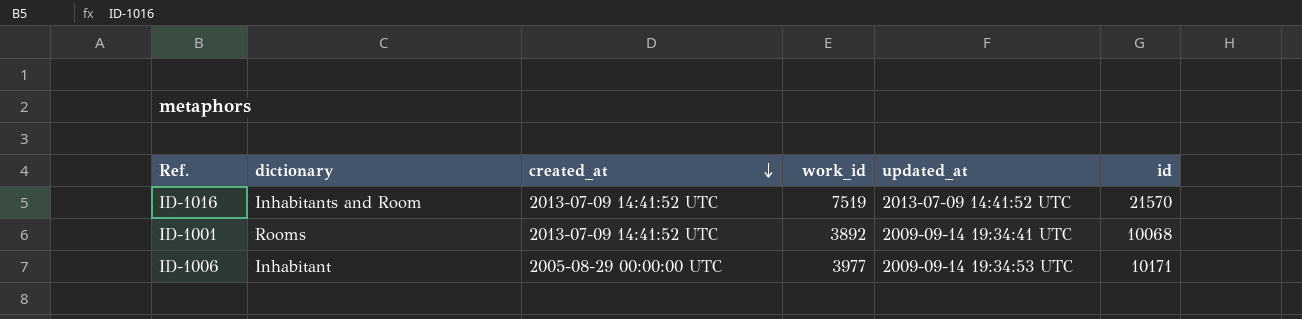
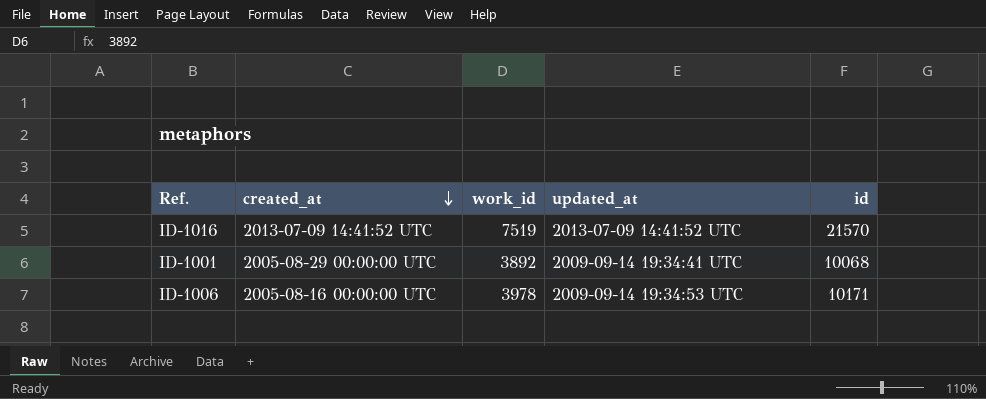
column dictionary | position: 2 -> none
ID-1001 | created_at: 2013-07-09 14:41:52 UTC -> 2005-08-29 00:00:00 UTC
ID-1006 | created_at: 2005-08-29 00:00:00 UTC -> 2005-08-16 00:00:00 UTC
ID-1006 | work_id: 3977 -> 3978

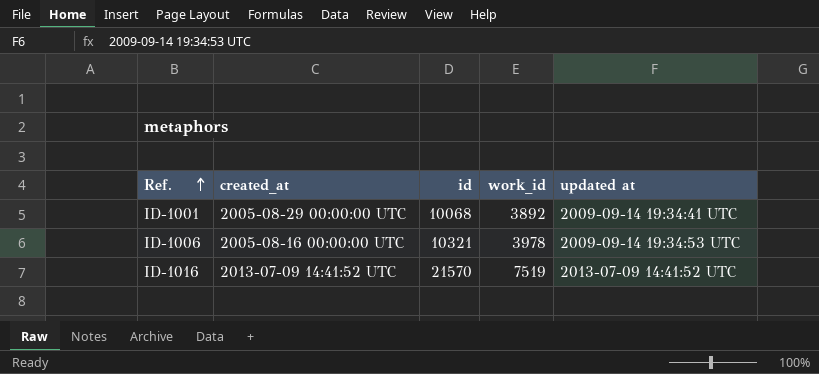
row order: created_at descending -> Ref. ascending
column id | position: 5 -> 3
column name: updated_at -> updated at
ID-1006 | id: 10171 -> 10321

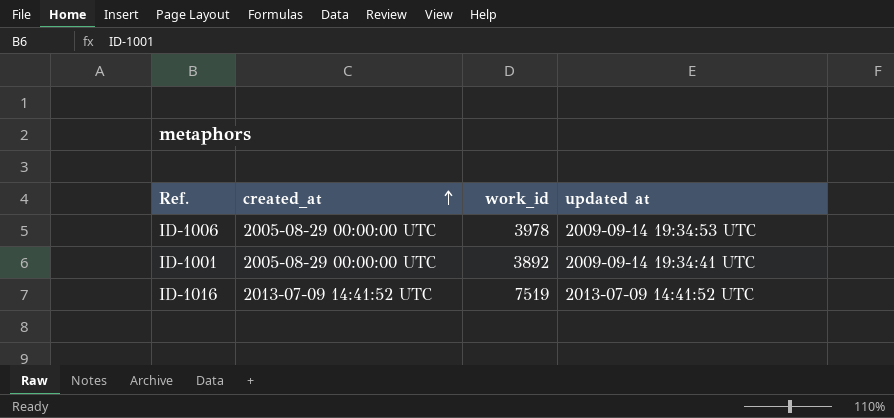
row order: Ref. ascending -> created_at ascending
column id | position: 3 -> none
ID-1006 | created_at: 2005-08-16 00:00:00 UTC -> 2005-08-29 00:00:00 UTC

